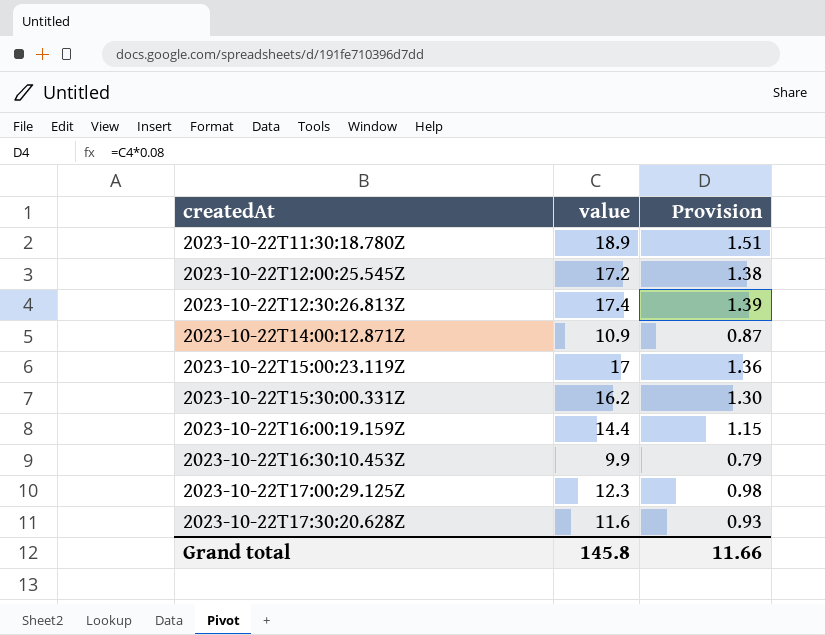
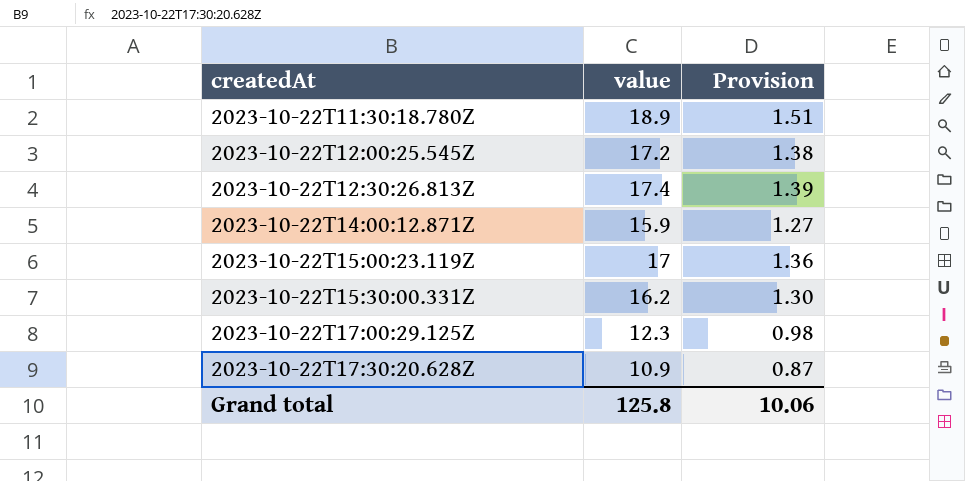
row 2023-10-22T16:00:19.159Z: 14.4 | 1.15 -> none
row 2023-10-22T16:30:10.453Z: 9.9 | 0.79 -> none
2023-10-22T14:00:12.871Z | value: 10.9 -> 15.9
2023-10-22T14:00:12.871Z | Provision: 0.87 -> 1.27
2023-10-22T17:30:20.628Z | value: 11.6 -> 10.9
2023-10-22T17:30:20.628Z | Provision: 0.93 -> 0.87
Grand total | value: 145.8 -> 125.8
Grand total | Provision: 11.66 -> 10.06

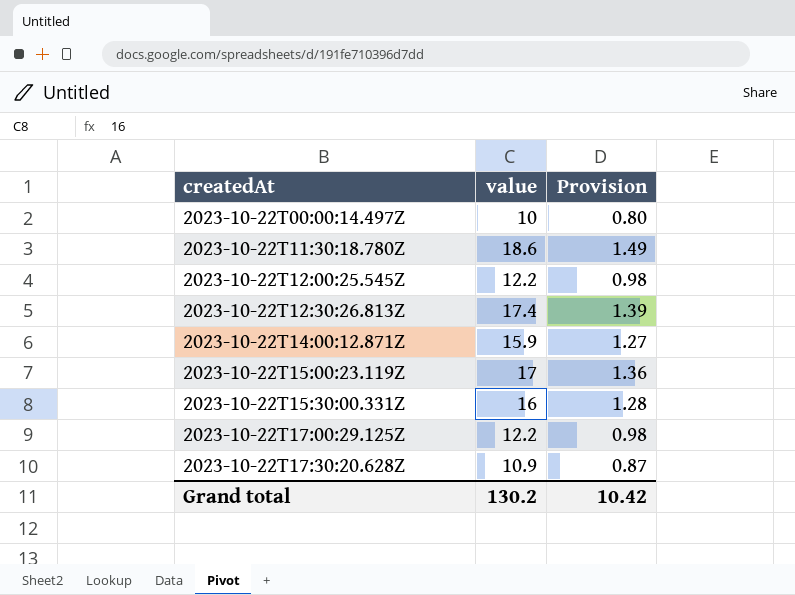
row 2023-10-22T00:00:14.497Z: none -> 10 | 0.80
2023-10-22T11:30:18.780Z | value: 18.9 -> 18.6
2023-10-22T11:30:18.780Z | Provision: 1.51 -> 1.49
2023-10-22T12:00:25.545Z | value: 17.2 -> 12.2
2023-10-22T12:00:25.545Z | Provision: 1.38 -> 0.98
2023-10-22T15:30:00.331Z | value: 16.2 -> 16
2023-10-22T15:30:00.331Z | Provision: 1.30 -> 1.28
2023-10-22T17:00:29.125Z | value: 12.3 -> 12.2
Grand total | value: 125.8 -> 130.2
Grand total | Provision: 10.06 -> 10.42

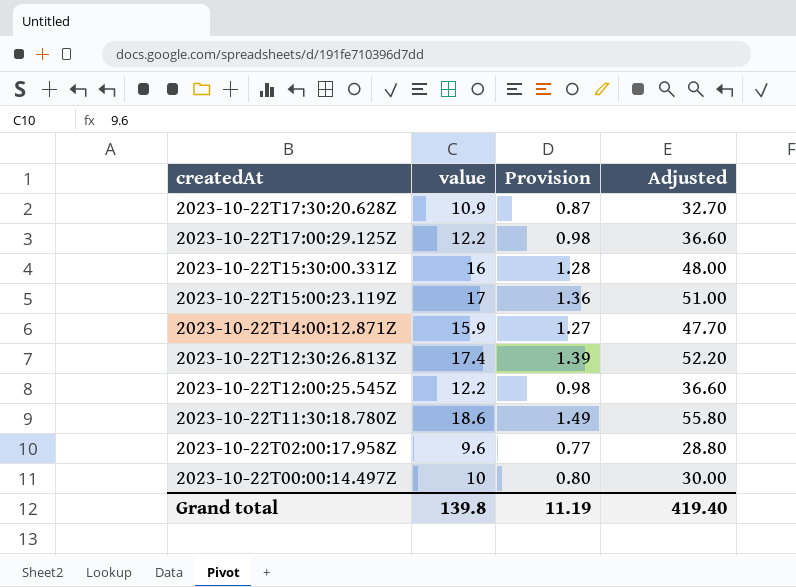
row order: createdAt ascending -> createdAt descending
column Adjusted | formula: none -> [value] * 3
row 2023-10-22T02:00:17.958Z: none -> 9.6 | 0.77 | 28.80
Grand total | value: 130.2 -> 139.8
Grand total | Provision: 10.42 -> 11.19

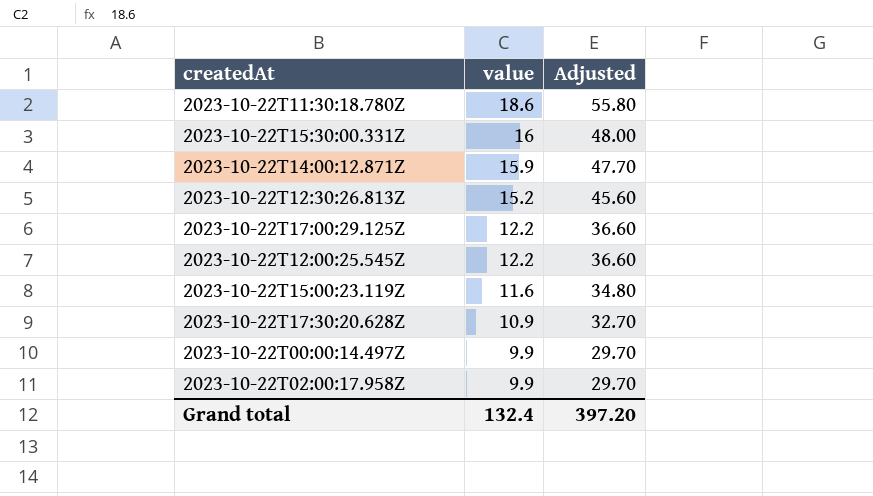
row order: createdAt descending -> value descending
column Provision | formula: [value] * 0.08 -> none
2023-10-22T12:30:26.813Z | value: 17.4 -> 15.2
2023-10-22T12:30:26.813Z | Adjusted: 52.20 -> 45.60
2023-10-22T15:00:23.119Z | value: 17 -> 11.6
2023-10-22T15:00:23.119Z | Adjusted: 51.00 -> 34.80
2023-10-22T00:00:14.497Z | value: 10 -> 9.9
2023-10-22T00:00:14.497Z | Adjusted: 30.00 -> 29.70
2023-10-22T02:00:17.958Z | value: 9.6 -> 9.9
2023-10-22T02:00:17.958Z | Adjusted: 28.80 -> 29.70
Grand total | value: 139.8 -> 132.4
Grand total | Adjusted: 419.40 -> 397.20

